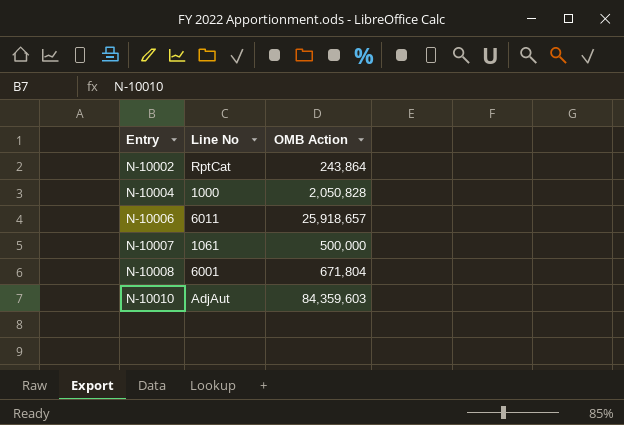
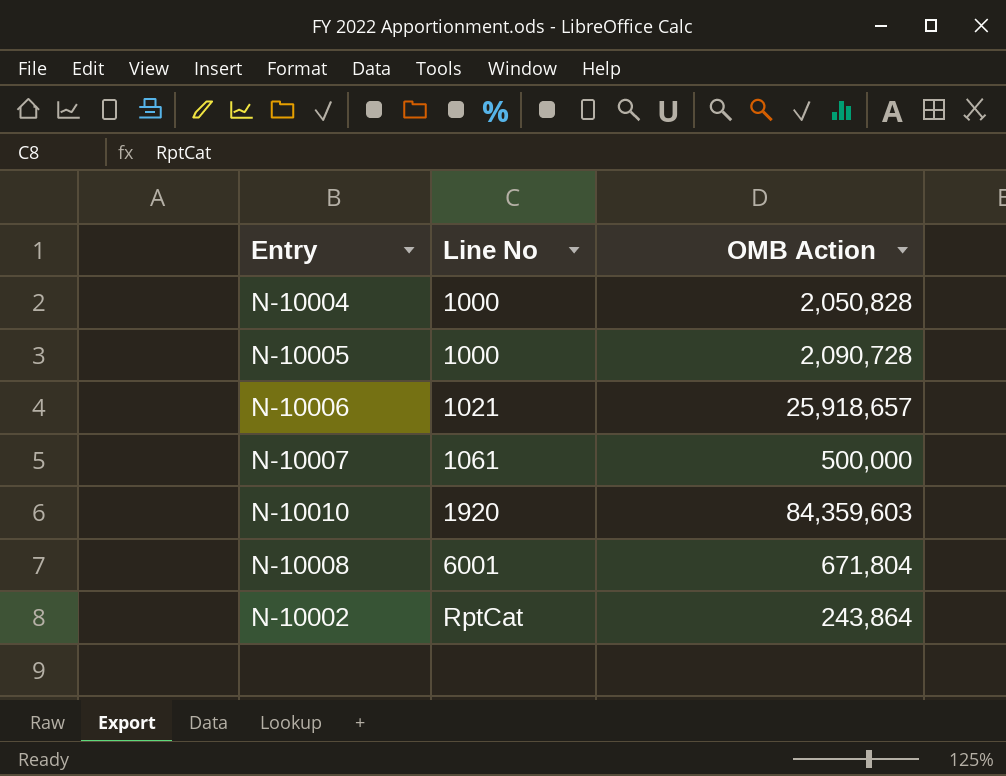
row order: Entry ascending -> Line No ascending
row N-10005: none -> 1000 | 2,090,728
N-10006 | Line No: 6011 -> 1021
N-10010 | Line No: AdjAut -> 1920

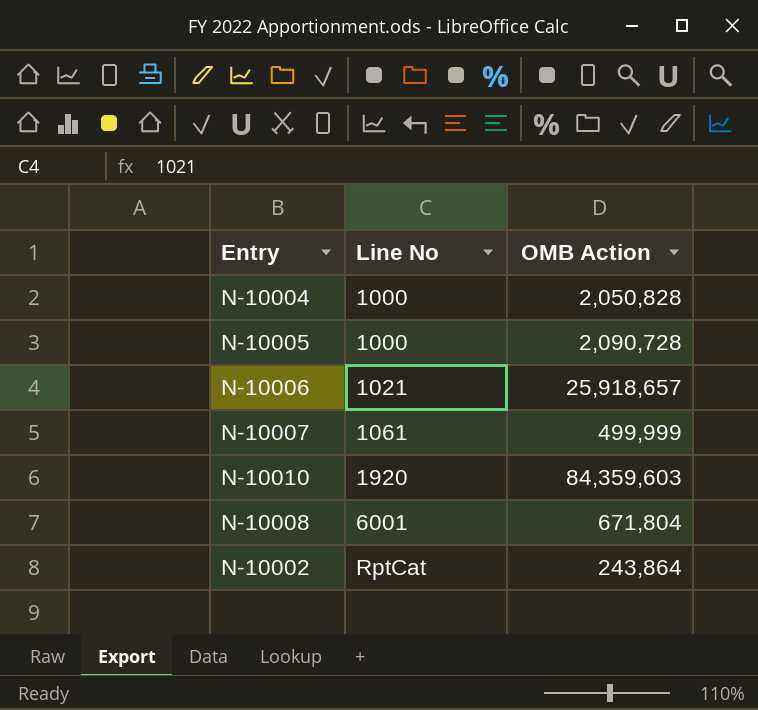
N-10007 | OMB Action: 500,000 -> 499,999

